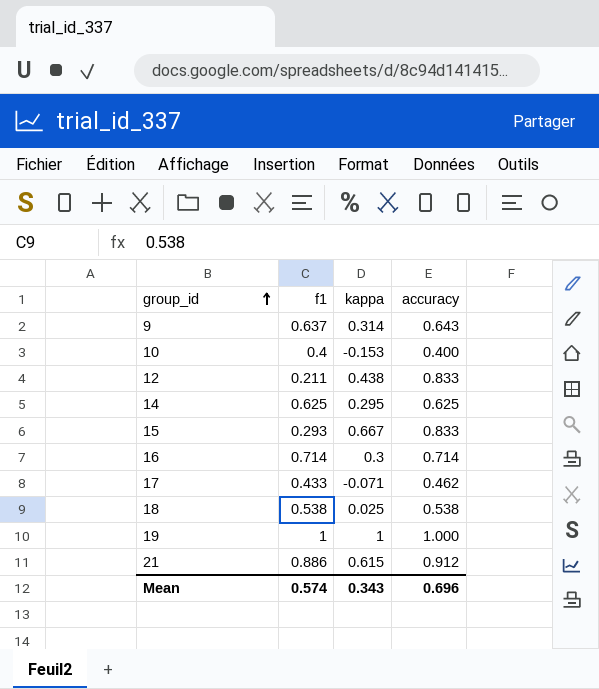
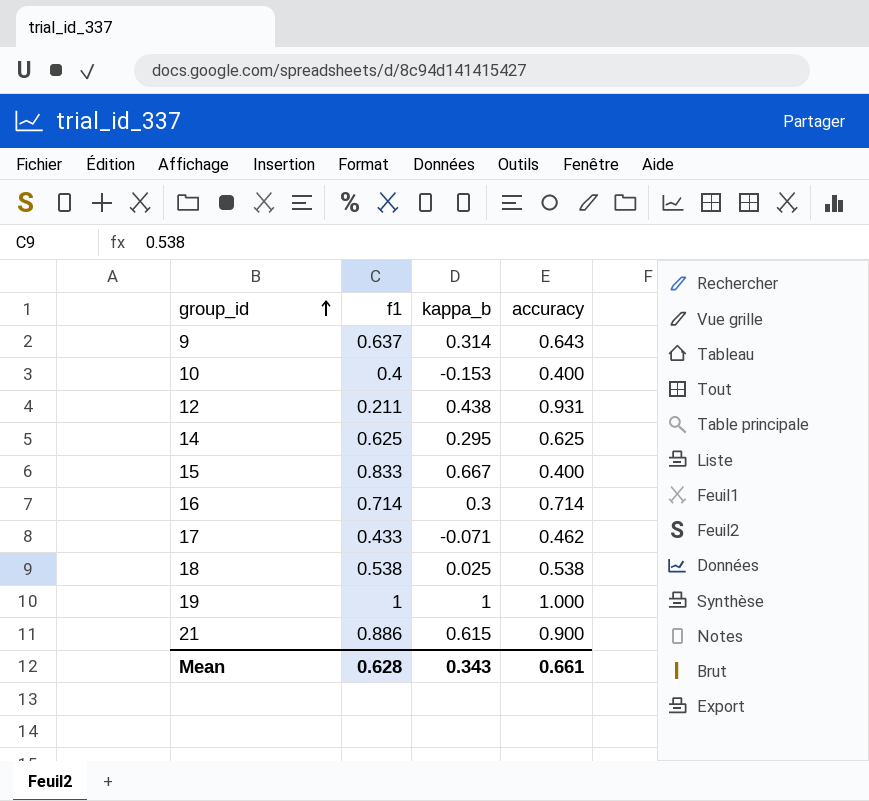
column name: kappa -> kappa_b
12 | accuracy: 0.833 -> 0.931
15 | f1: 0.293 -> 0.833
15 | accuracy: 0.833 -> 0.400
21 | accuracy: 0.912 -> 0.900
Mean | f1: 0.574 -> 0.628
Mean | accuracy: 0.696 -> 0.661

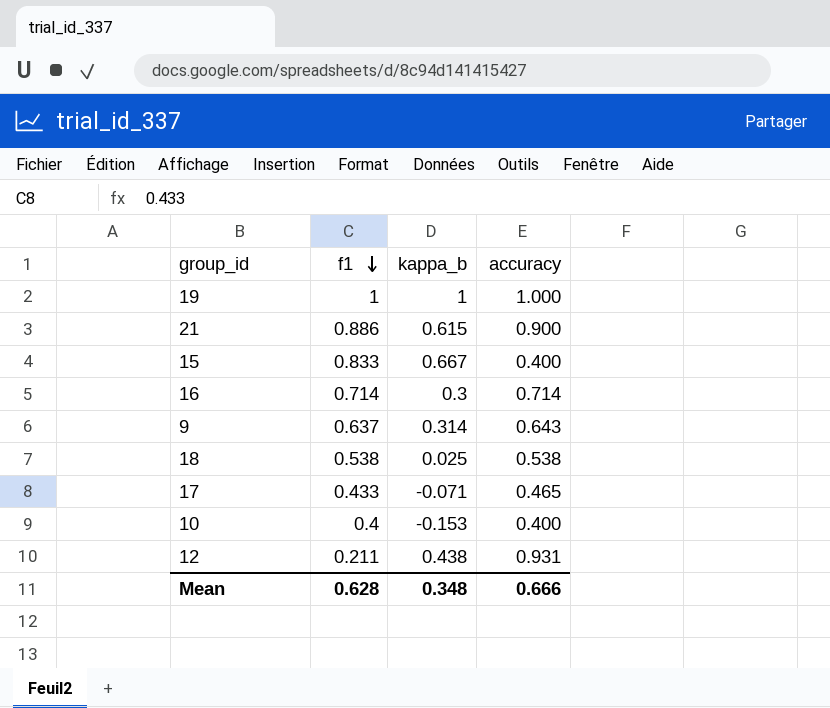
row order: group_id ascending -> f1 descending
row 14: 0.625 | 0.295 | 0.625 -> none
17 | accuracy: 0.462 -> 0.465
Mean | kappa_b: 0.343 -> 0.348
Mean | accuracy: 0.661 -> 0.666

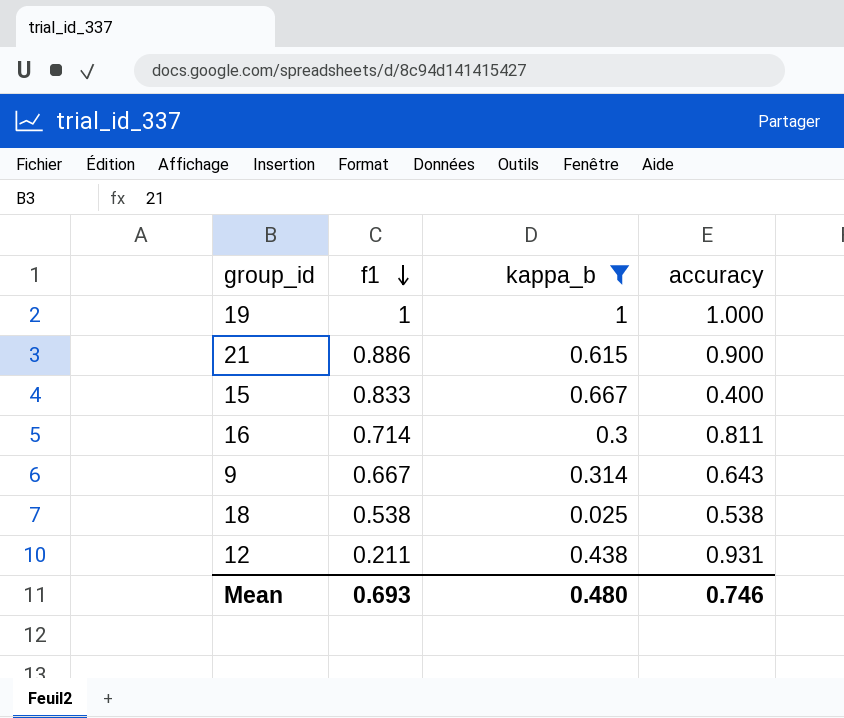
filter: none -> kappa_b >= 0.025
16 | accuracy: 0.714 -> 0.811
9 | f1: 0.637 -> 0.667
Mean | f1: 0.628 -> 0.693
Mean | kappa_b: 0.348 -> 0.480
Mean | accuracy: 0.666 -> 0.746

